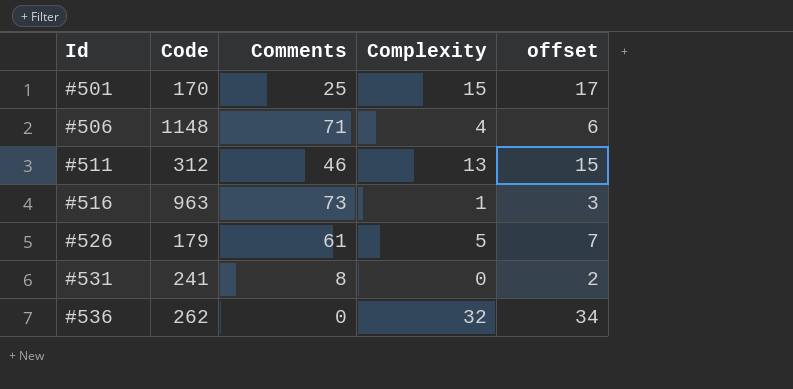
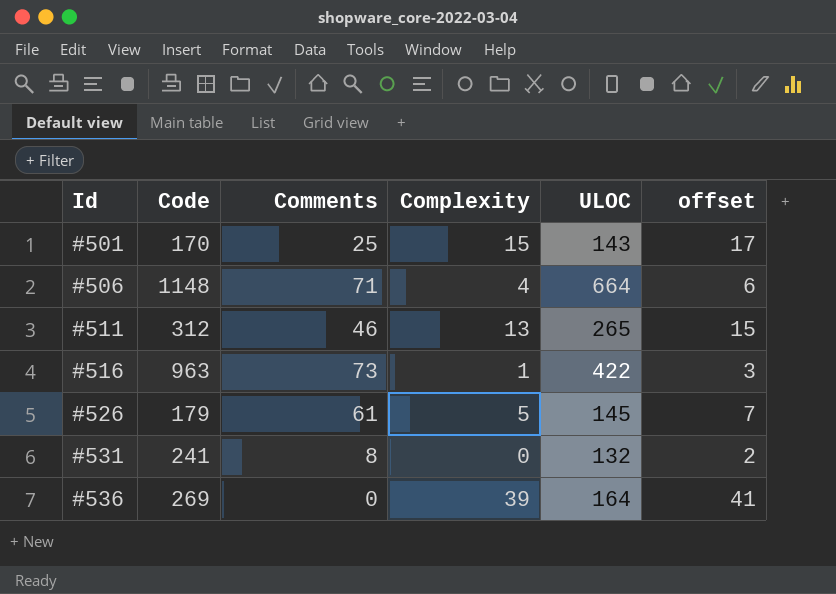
column ULOC | position: none -> 5
#536 | Code: 262 -> 269
#536 | Complexity: 32 -> 39
#536 | offset: 34 -> 41

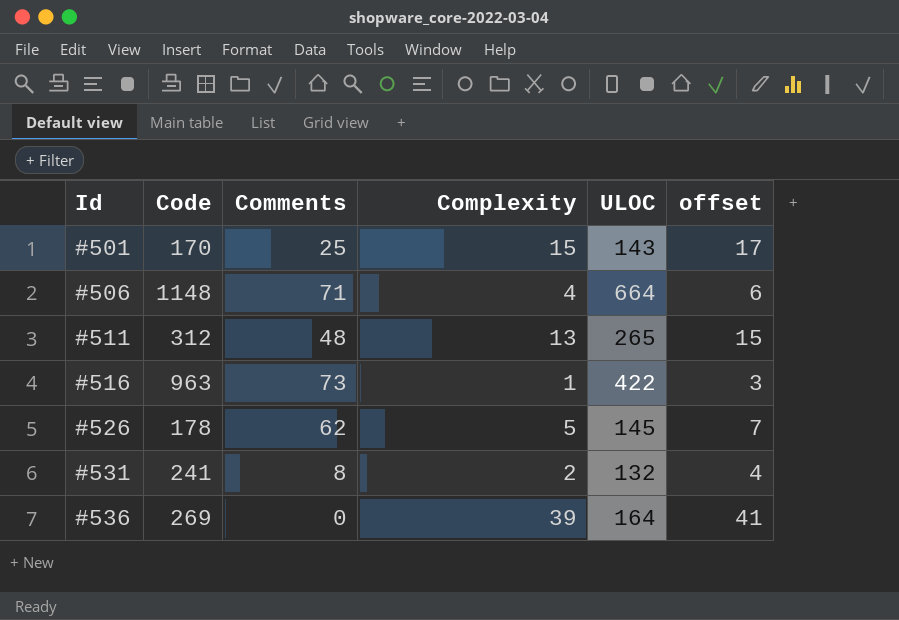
#511 | Comments: 46 -> 48
#526 | Code: 179 -> 178
#526 | Comments: 61 -> 62
#531 | Complexity: 0 -> 2
#531 | offset: 2 -> 4

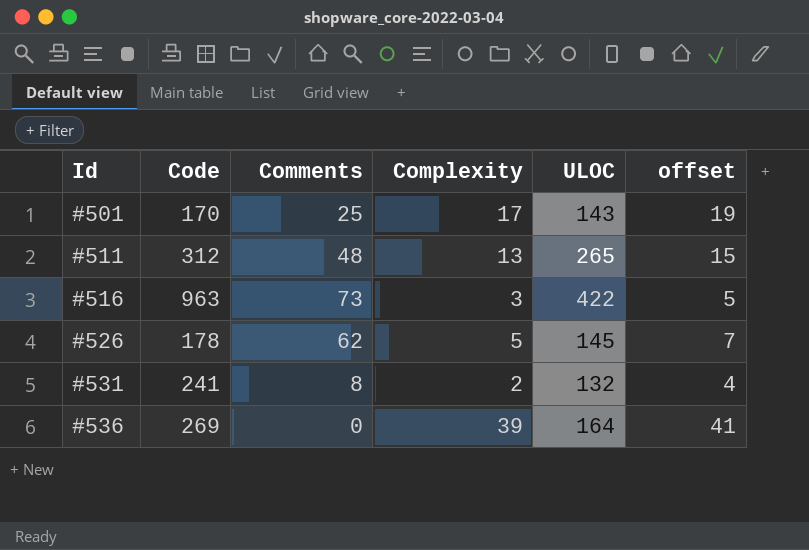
row #506: 1148 | 71 | 4 | 664 | 6 -> none
#501 | Complexity: 15 -> 17
#501 | offset: 17 -> 19
#516 | Complexity: 1 -> 3
#516 | offset: 3 -> 5

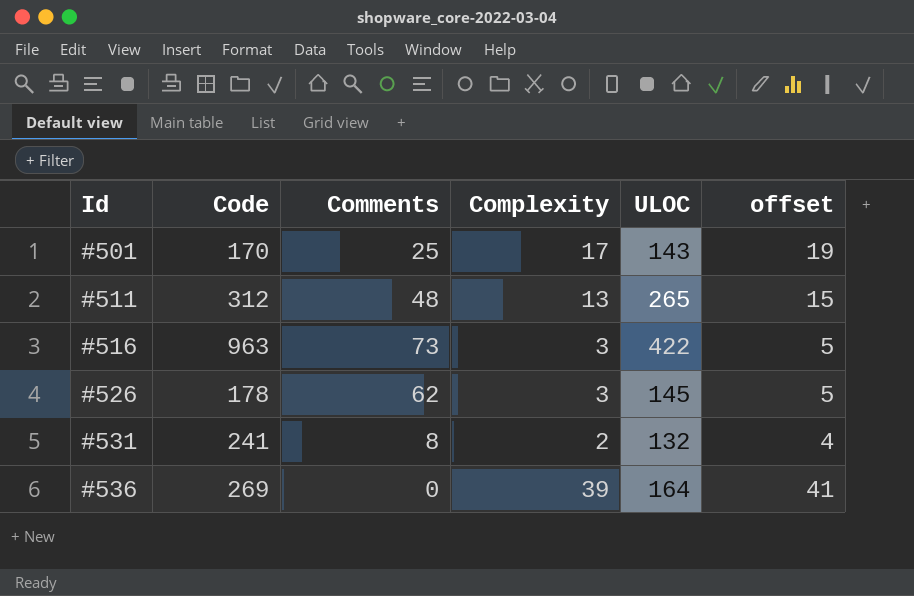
#526 | Complexity: 5 -> 3
#526 | offset: 7 -> 5

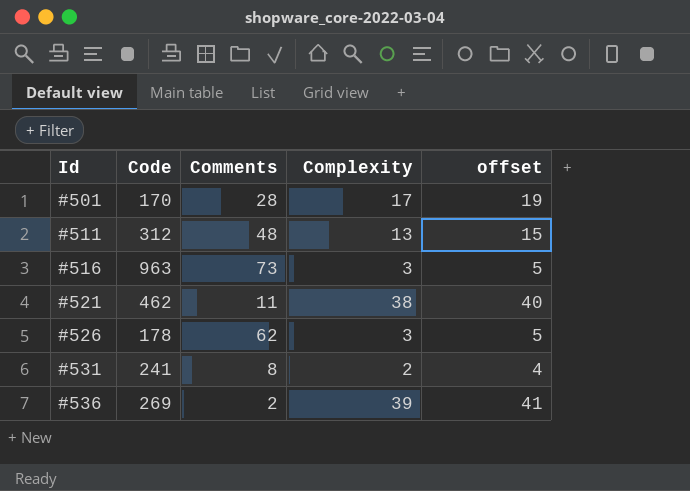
column ULOC | position: 5 -> none
#501 | Comments: 25 -> 28
row #521: none -> 462 | 11 | 38 | 40
#536 | Comments: 0 -> 2

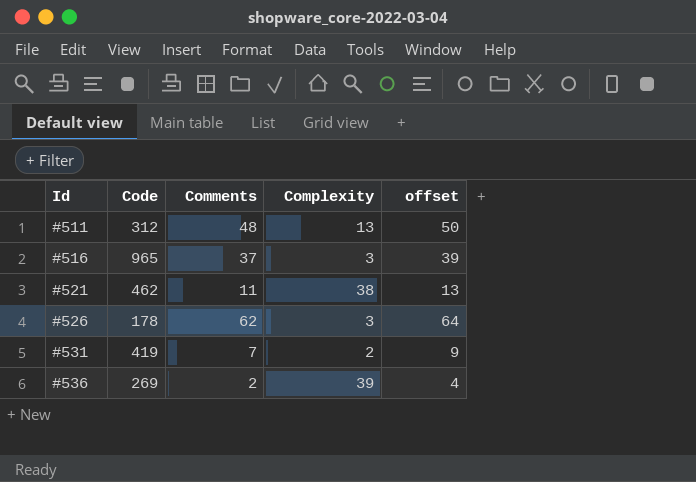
column offset | formula: [Complexity] + 2 -> [Comments] + 2
row #501: 170 | 28 | 17 | 19 -> none
#516 | Code: 963 -> 965
#516 | Comments: 73 -> 37
#531 | Code: 241 -> 419
#531 | Comments: 8 -> 7

